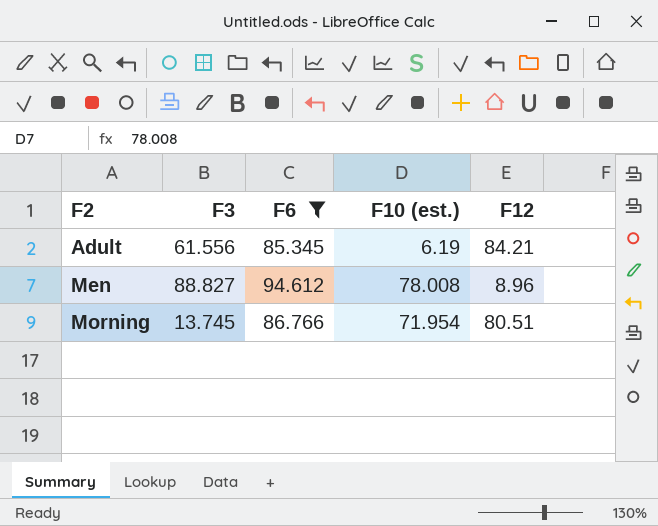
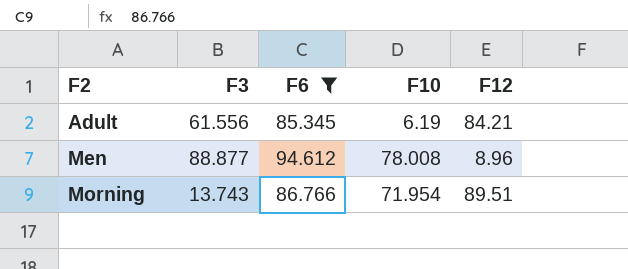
column name: F10 (est.) -> F10
Men | F3: 88.827 -> 88.877
Morning | F3: 13.745 -> 13.743
Morning | F12: 80.51 -> 89.51

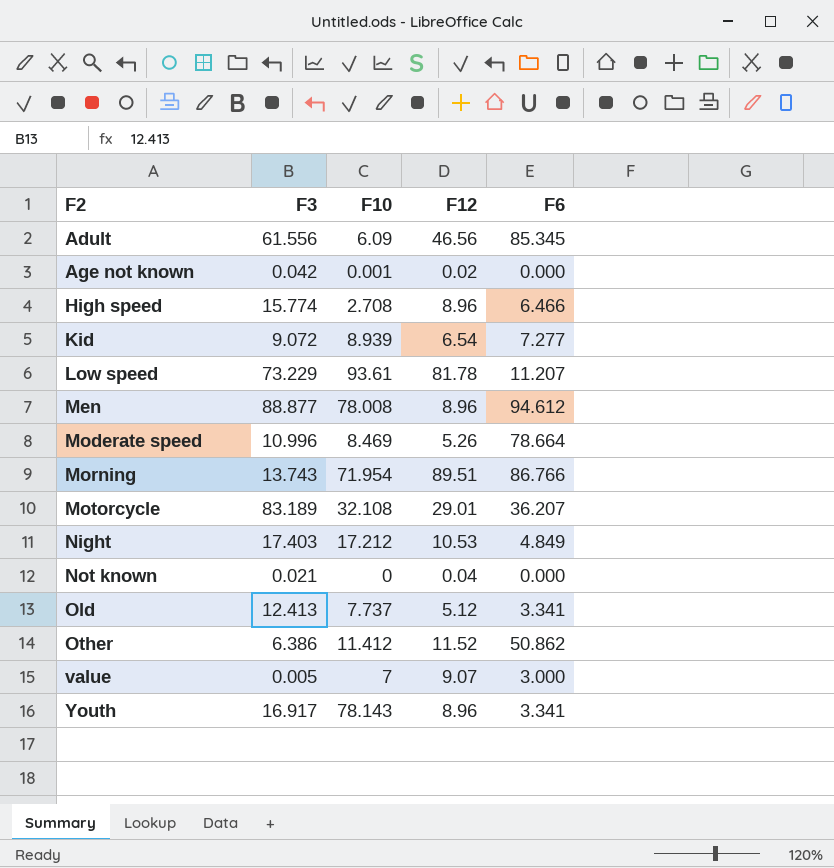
filter: F6 >= 85.345 -> none
column F6 | position: 3 -> 5
Adult | F10: 6.19 -> 6.09
Adult | F12: 84.21 -> 46.56

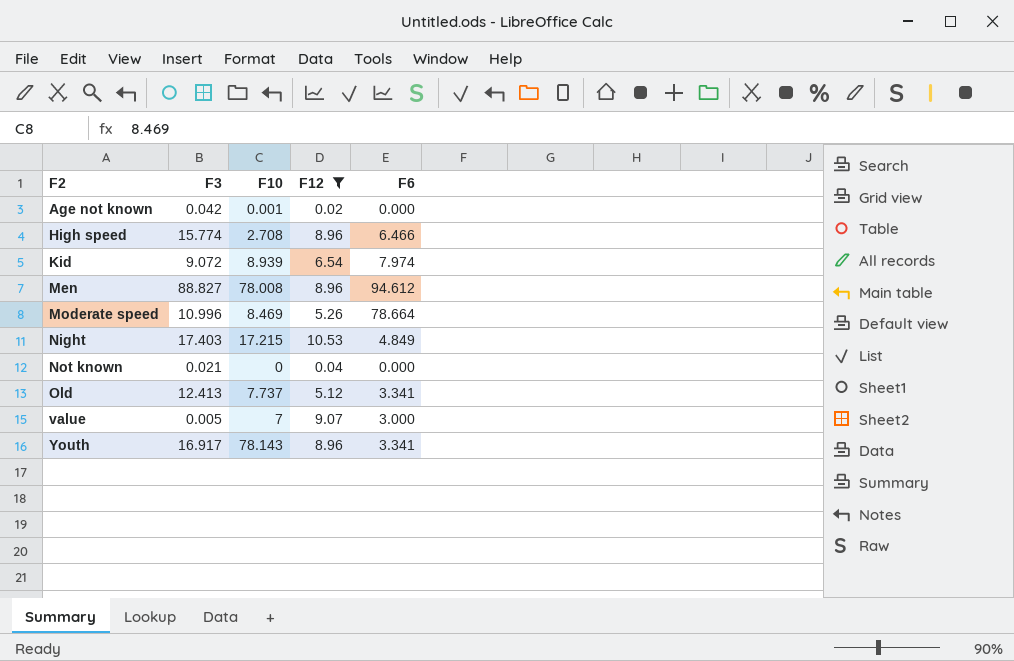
filter: none -> F12 <= 10.53
Kid | F6: 7.277 -> 7.974
Men | F3: 88.877 -> 88.827
Night | F10: 17.212 -> 17.215

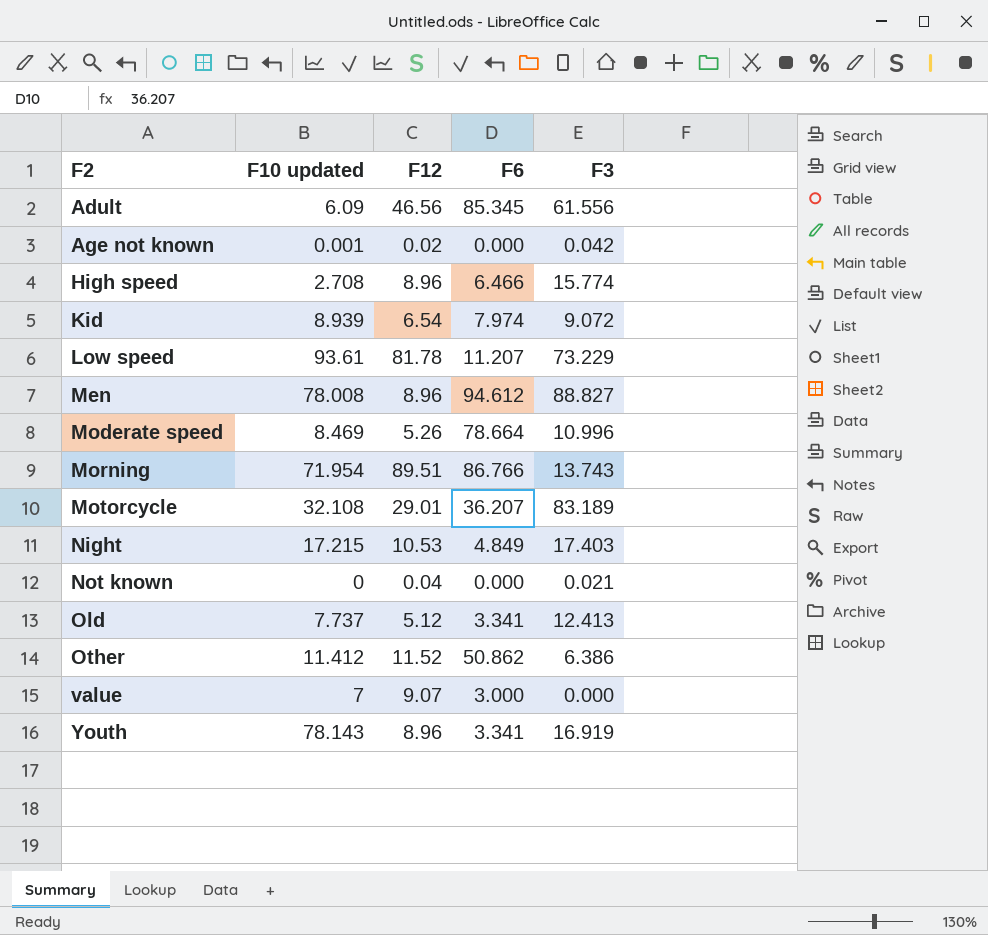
filter: F12 <= 10.53 -> none
column name: F10 -> F10 updated
column F3 | position: 2 -> 5
value | F3: 0.005 -> 0.000
Youth | F3: 16.917 -> 16.919

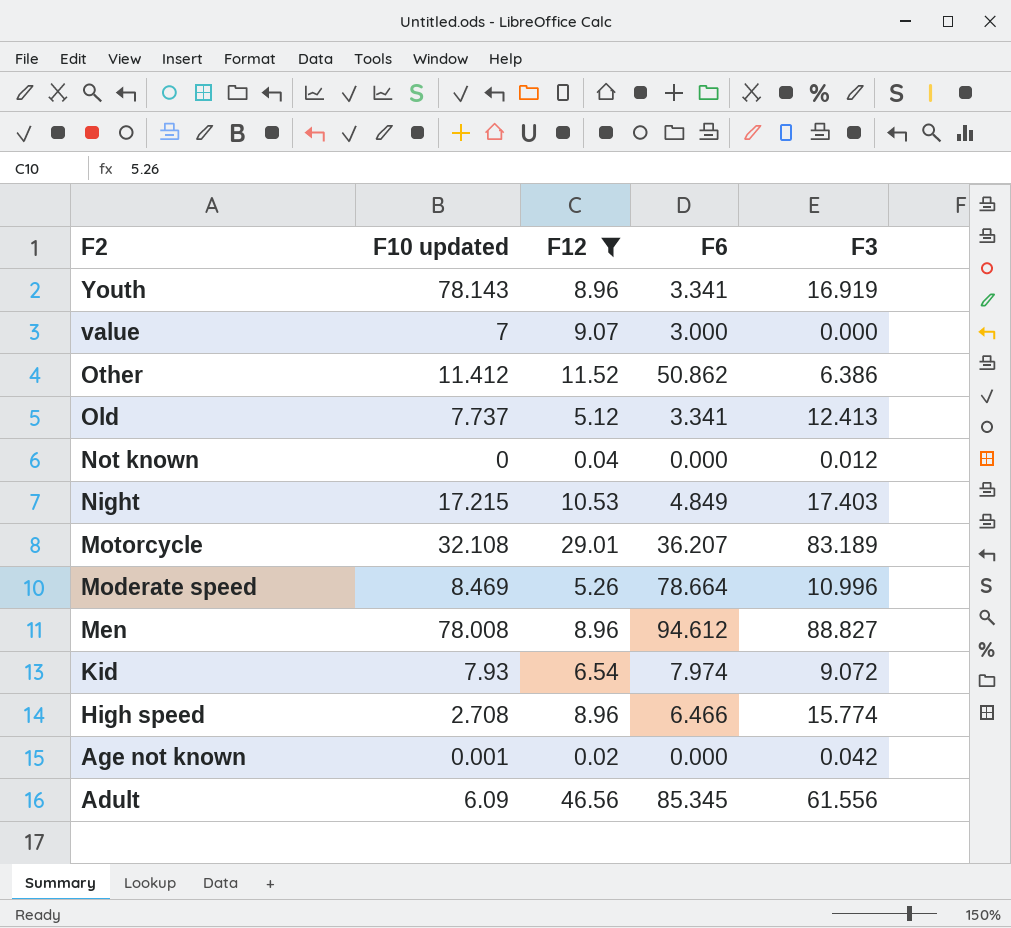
filter: none -> F12 <= 46.56
row order: F2 ascending -> F2 descending
Not known | F3: 0.021 -> 0.012
Kid | F10 updated: 8.939 -> 7.93

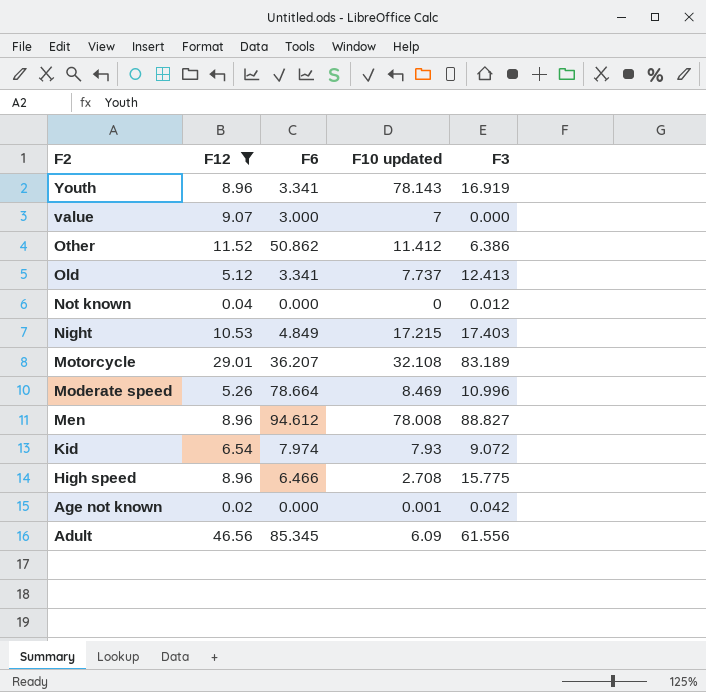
column F10 updated | position: 2 -> 4
High speed | F3: 15.774 -> 15.775

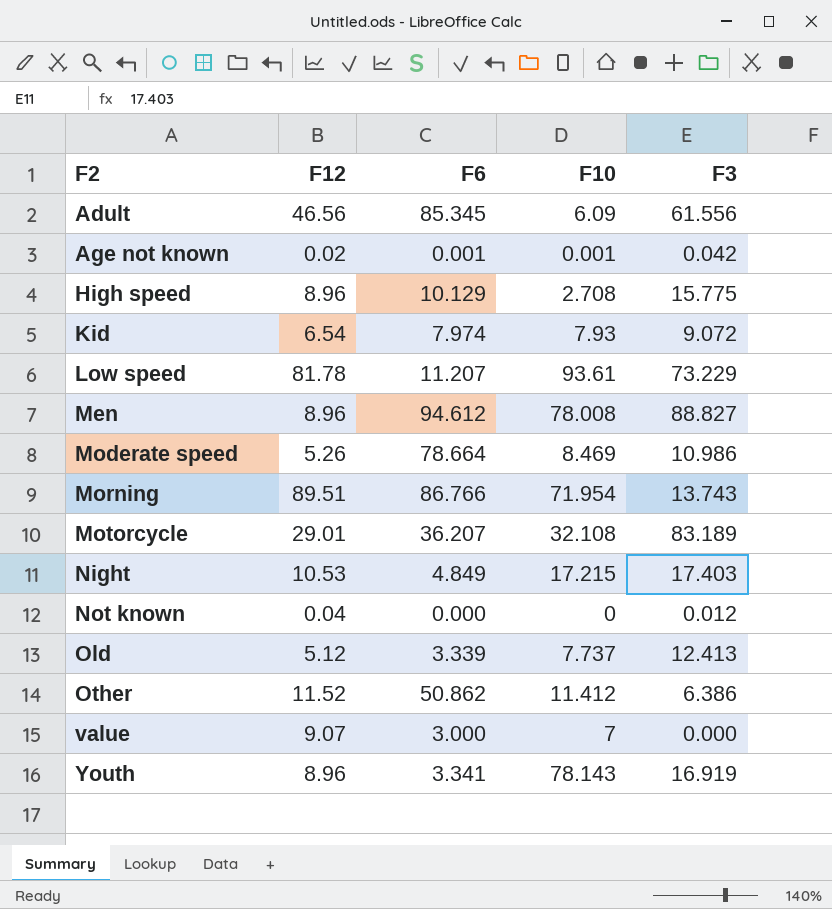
filter: F12 <= 46.56 -> none
row order: F2 descending -> F2 ascending
column name: F10 updated -> F10
Age not known | F6: 0.000 -> 0.001
High speed | F6: 6.466 -> 10.129
Moderate speed | F3: 10.996 -> 10.986
Old | F6: 3.341 -> 3.339

